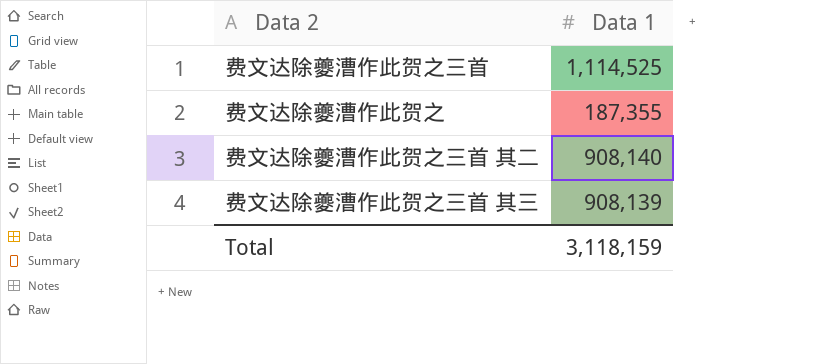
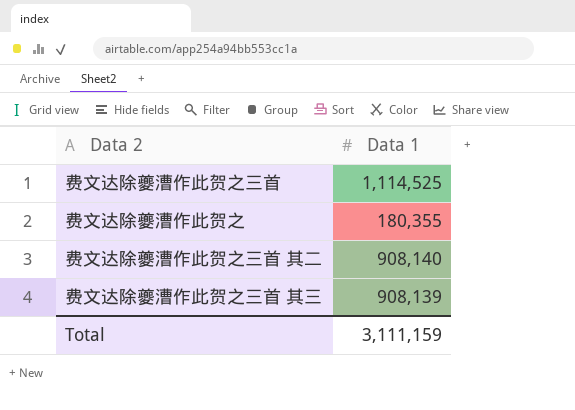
费文达除夔漕作此贺之 | Data 1: 187,355 -> 180,355
Total | Data 1: 3,118,159 -> 3,111,159

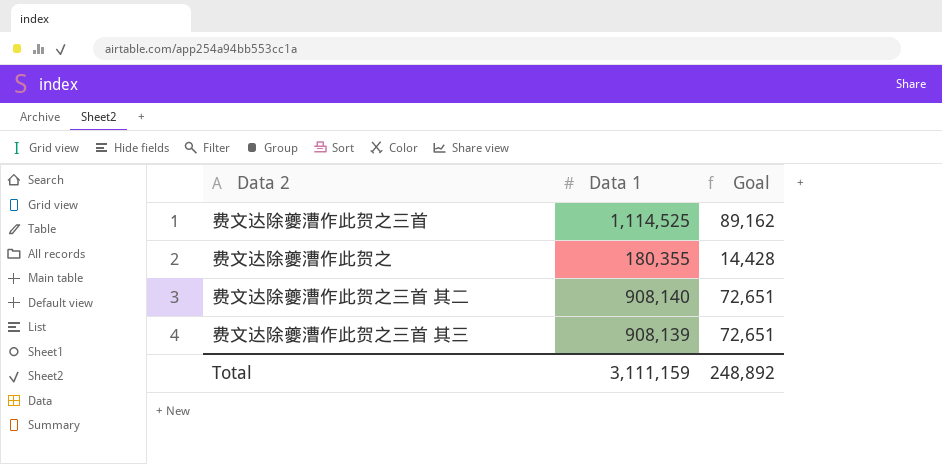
column Goal | formula: none -> [Data 1] * 0.08

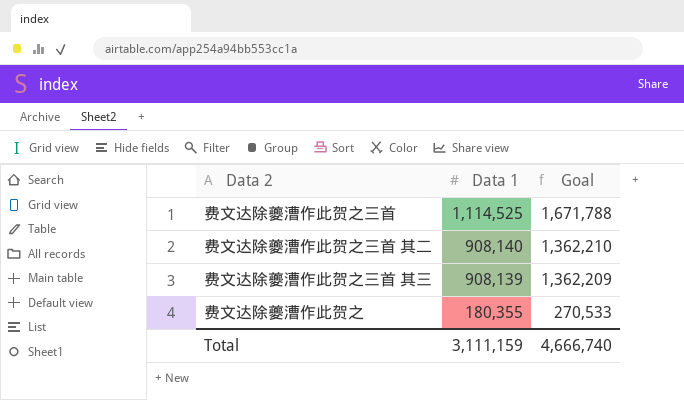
row order: none -> Data 1 descending
column Goal | formula: [Data 1] * 0.08 -> [Data 1] * 1.5
Total | Goal: 248,892 -> 4,666,740

